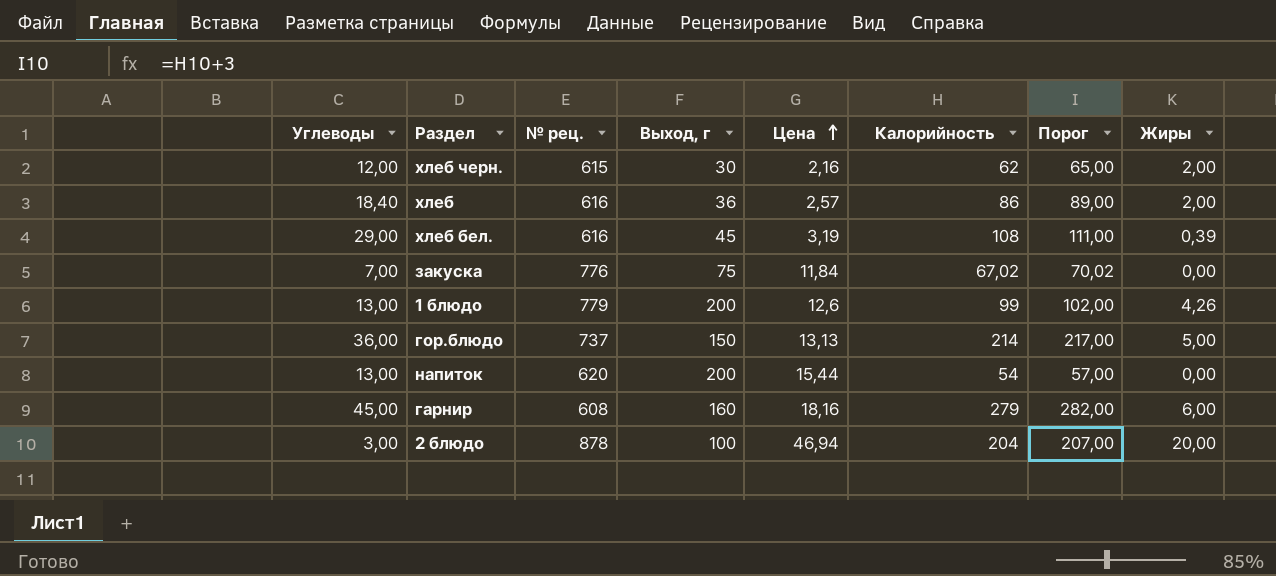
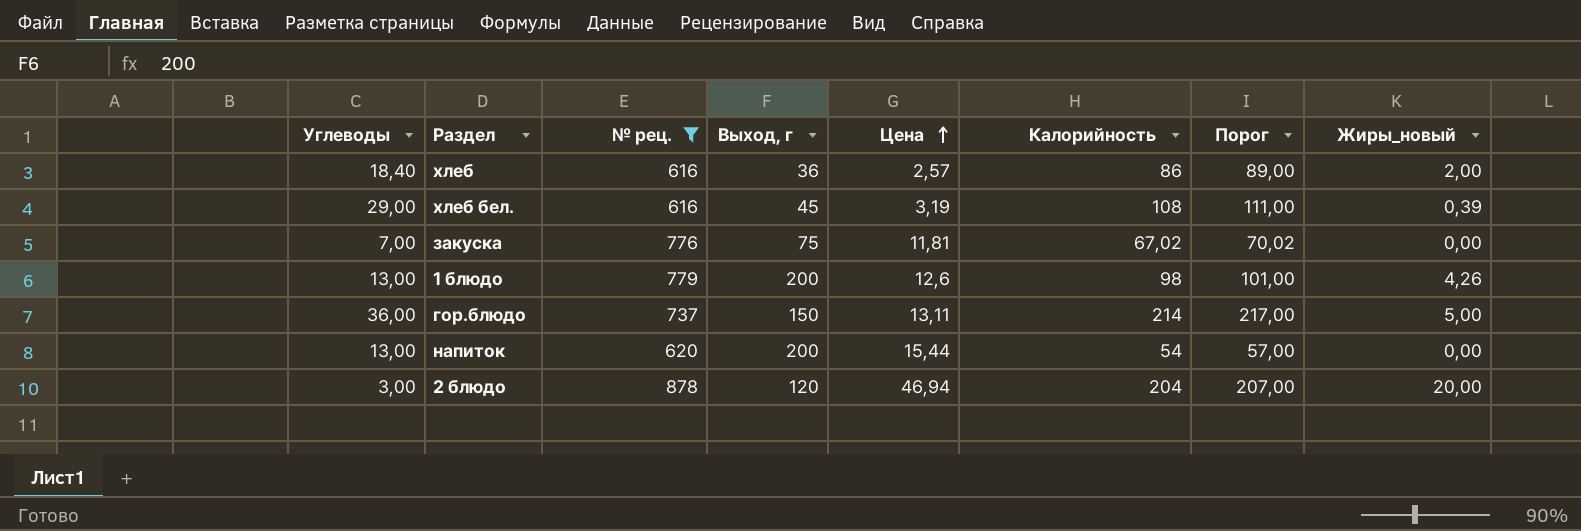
filter: none -> № рец. >= 616
column name: Жиры -> Жиры_новый
закуска | Цена: 11,84 -> 11,81
1 блюдо | Калорийность: 99 -> 98
1 блюдо | Порог: 102,00 -> 101,00
гор.блюдо | Цена: 13,13 -> 13,11
2 блюдо | Выход, г: 100 -> 120

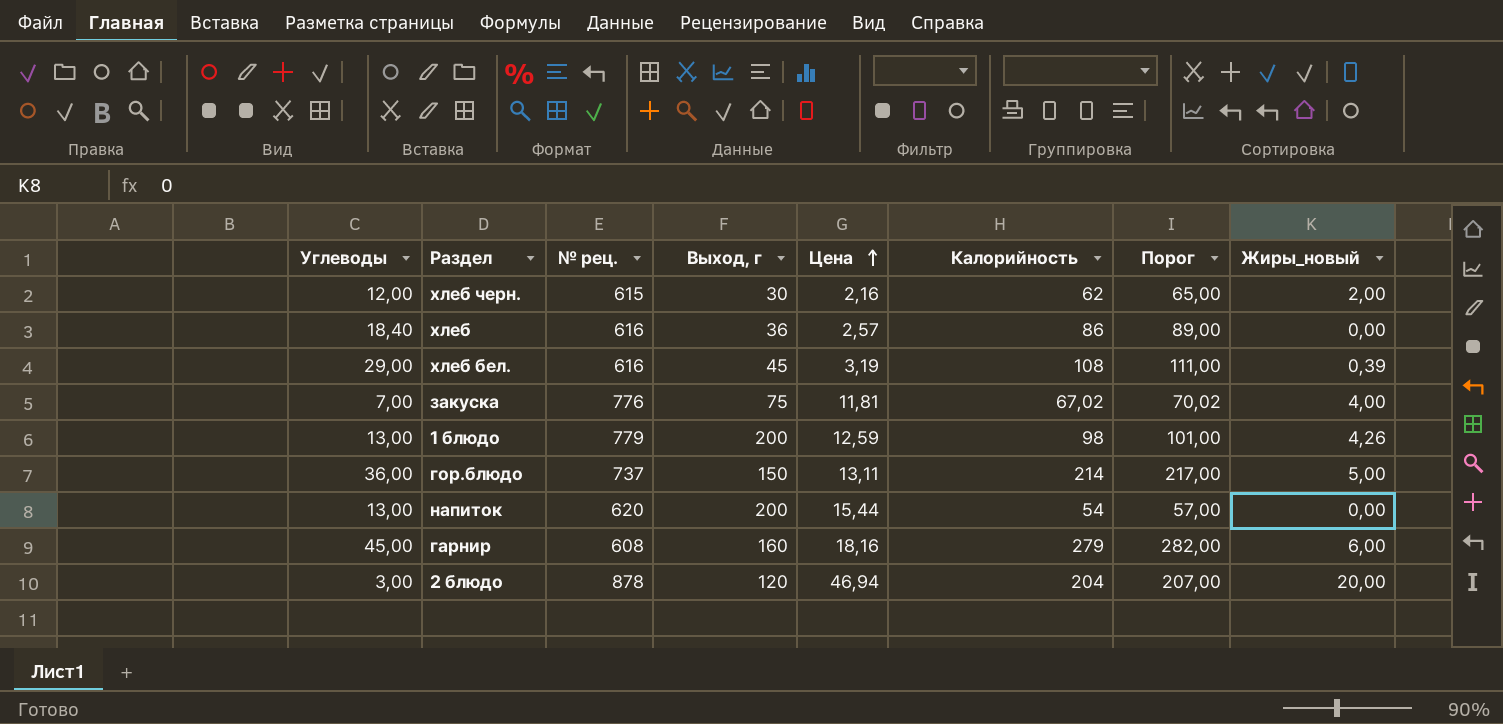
filter: № рец. >= 616 -> none
хлеб | Жиры_новый: 2,00 -> 0,00
закуска | Жиры_новый: 0,00 -> 4,00
1 блюдо | Цена: 12,6 -> 12,59

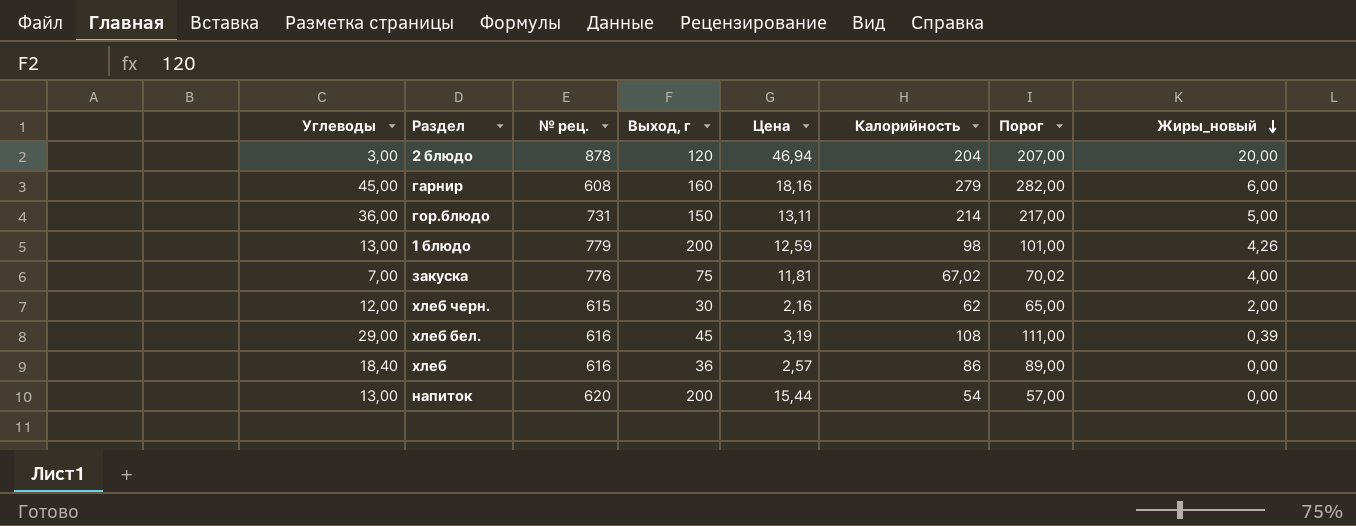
row order: Цена ascending -> Жиры_новый descending
гор.блюдо | № рец.: 737 -> 731

